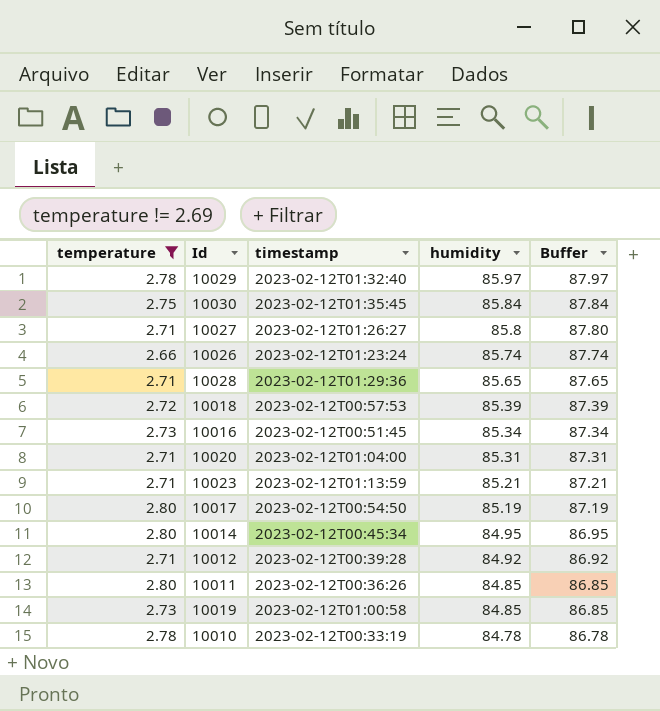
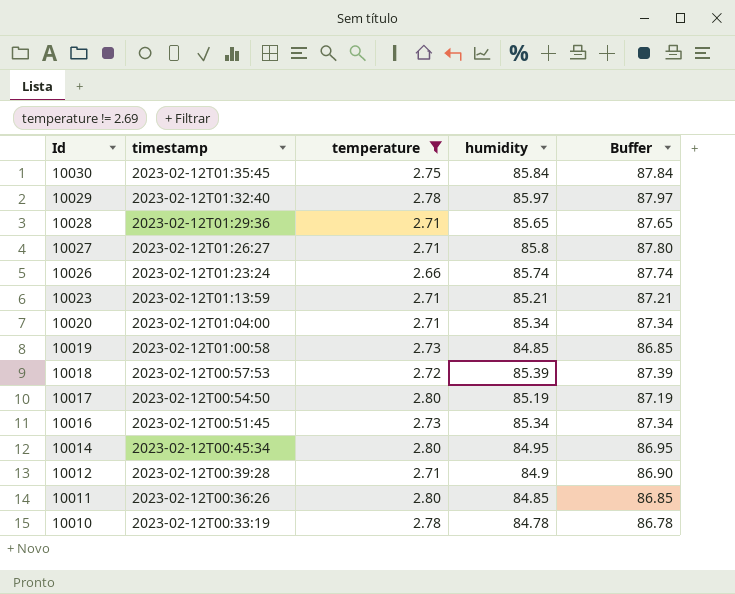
row order: humidity descending -> Id descending
column temperature | position: 1 -> 3
10020 | humidity: 85.31 -> 85.34
10020 | Buffer: 87.31 -> 87.34
10012 | humidity: 84.92 -> 84.9
10012 | Buffer: 86.92 -> 86.90

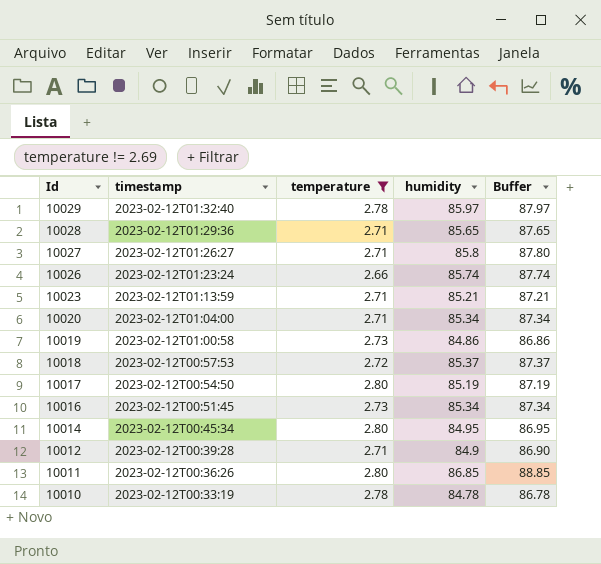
row 10030: 2023-02-12T01:35:45 | 2.75 | 85.84 | 87.84 -> none
10019 | humidity: 84.85 -> 84.86
10019 | Buffer: 86.85 -> 86.86
10018 | humidity: 85.39 -> 85.37
10018 | Buffer: 87.39 -> 87.37
10011 | humidity: 84.85 -> 86.85
10011 | Buffer: 86.85 -> 88.85

